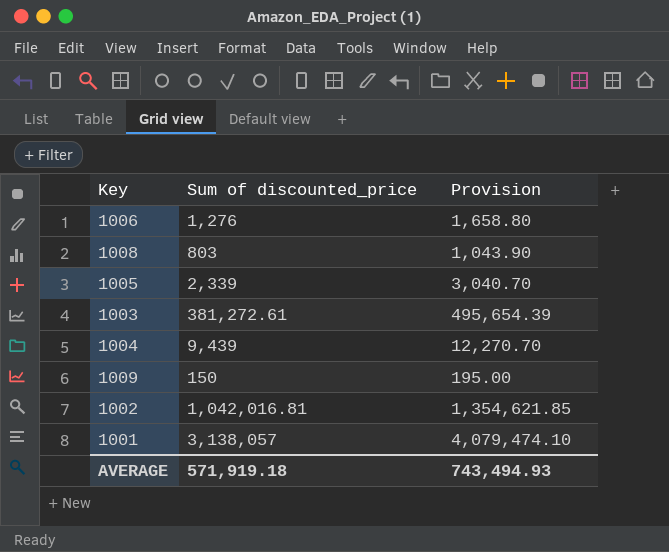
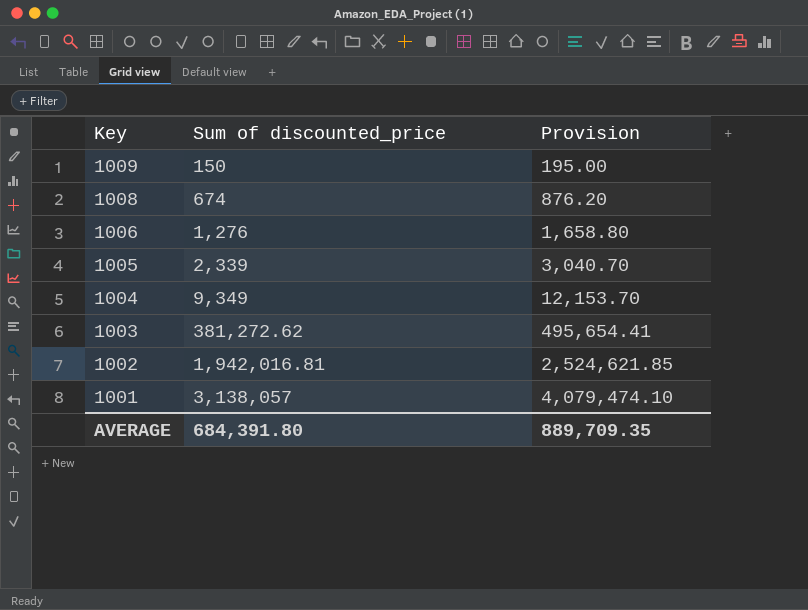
row order: none -> Key descending
1008 | Sum of discounted_price: 803 -> 674
1008 | Provision: 1,043.90 -> 876.20
1004 | Sum of discounted_price: 9,439 -> 9,349
1004 | Provision: 12,270.70 -> 12,153.70
1003 | Sum of discounted_price: 381,272.61 -> 381,272.62
1003 | Provision: 495,654.39 -> 495,654.41
1002 | Sum of discounted_price: 1,042,016.81 -> 1,942,016.81
1002 | Provision: 1,354,621.85 -> 2,524,621.85
AVERAGE | Sum of discounted_price: 571,919.18 -> 684,391.80
AVERAGE | Provision: 743,494.93 -> 889,709.35

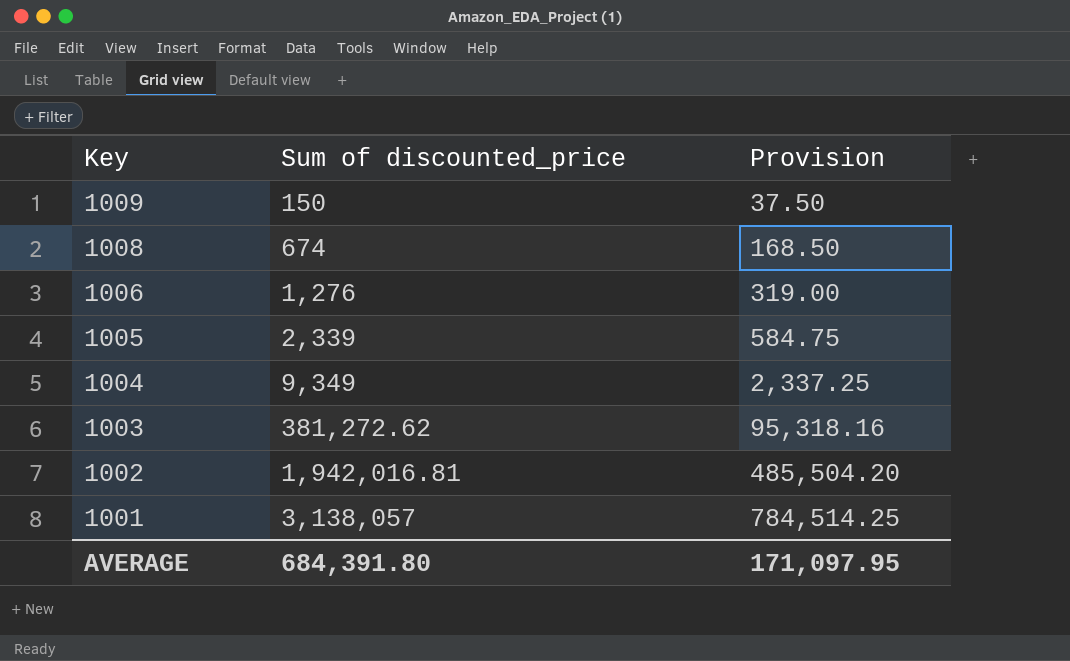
column Provision | formula: [Sum of discounted_price] * 1.3 -> [Sum of discounted_price] * 0.25
AVERAGE | Provision: 889,709.35 -> 171,097.95

